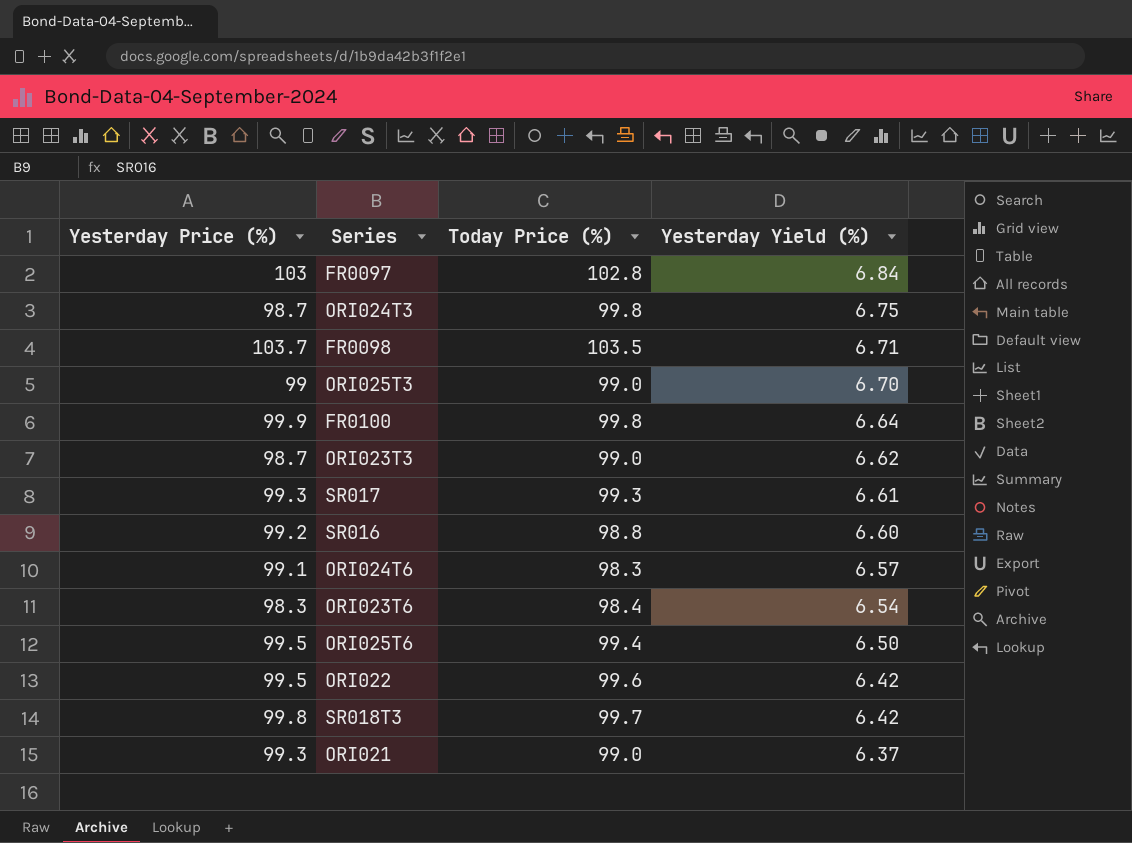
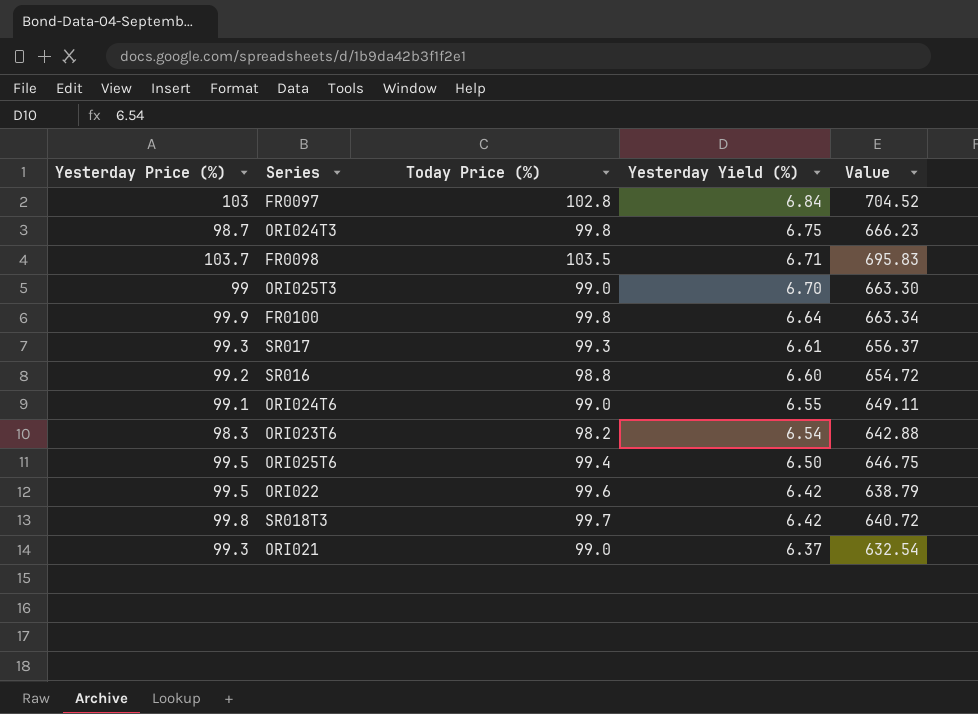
column Value | formula: none -> [Yesterday Price (%)] * [Yesterday Yield (%)]
row ORI023T3: 98.7 | 99.0 | 6.62 -> none
ORI024T6 | Today Price (%): 98.3 -> 99.0
ORI024T6 | Yesterday Yield (%): 6.57 -> 6.55
ORI023T6 | Today Price (%): 98.4 -> 98.2

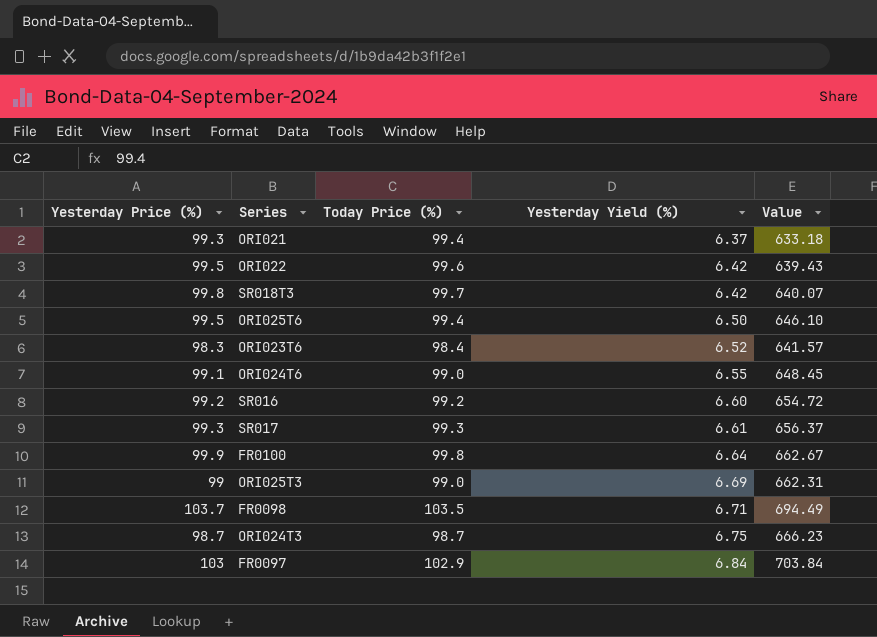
row order: Yesterday Yield (%) descending -> Yesterday Yield (%) ascending
column Value | formula: [Yesterday Price (%)] * [Yesterday Yield (%)] -> [Today Price (%)] * [Yesterday Yield (%)]
ORI021 | Today Price (%): 99.0 -> 99.4
ORI023T6 | Today Price (%): 98.2 -> 98.4
ORI023T6 | Yesterday Yield (%): 6.54 -> 6.52
SR016 | Today Price (%): 98.8 -> 99.2
ORI025T3 | Yesterday Yield (%): 6.70 -> 6.69
ORI024T3 | Today Price (%): 99.8 -> 98.7
FR0097 | Today Price (%): 102.8 -> 102.9

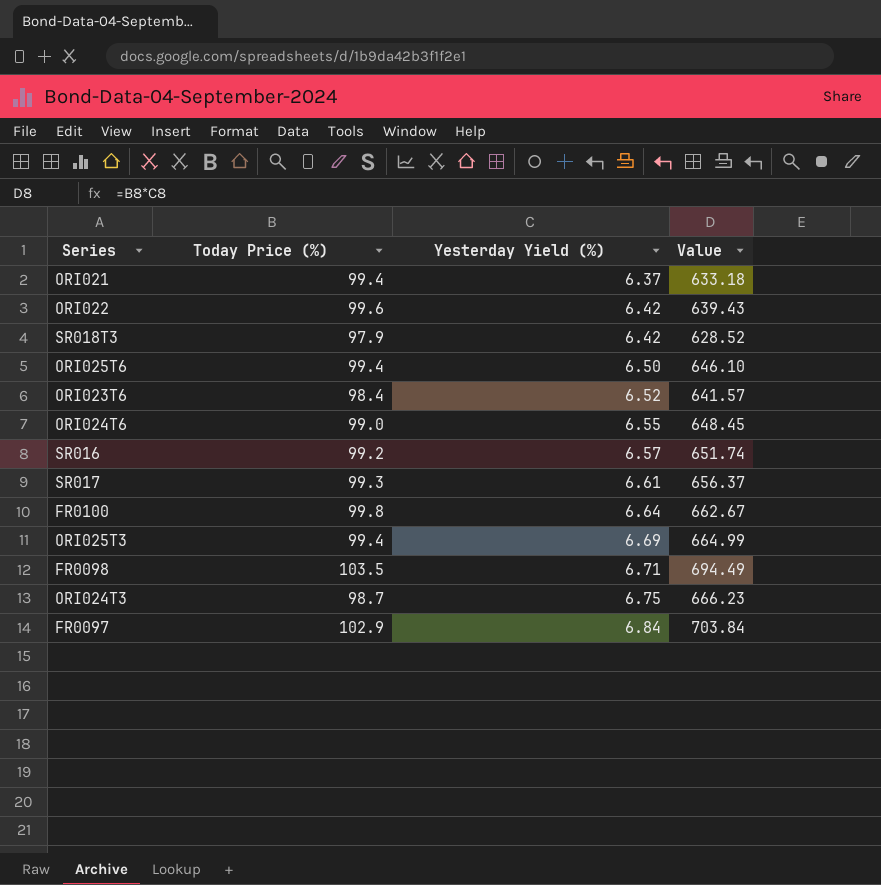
column Yesterday Price (%) | position: 1 -> none
SR018T3 | Today Price (%): 99.7 -> 97.9
SR018T3 | Value: 640.07 -> 628.52
SR016 | Yesterday Yield (%): 6.60 -> 6.57
SR016 | Value: 654.72 -> 651.74
ORI025T3 | Today Price (%): 99.0 -> 99.4
ORI025T3 | Value: 662.31 -> 664.99

